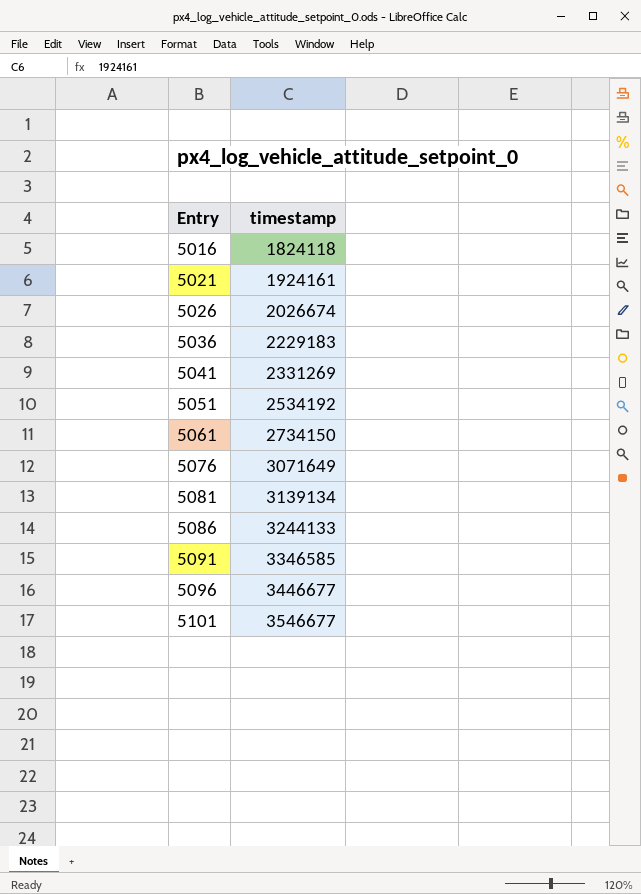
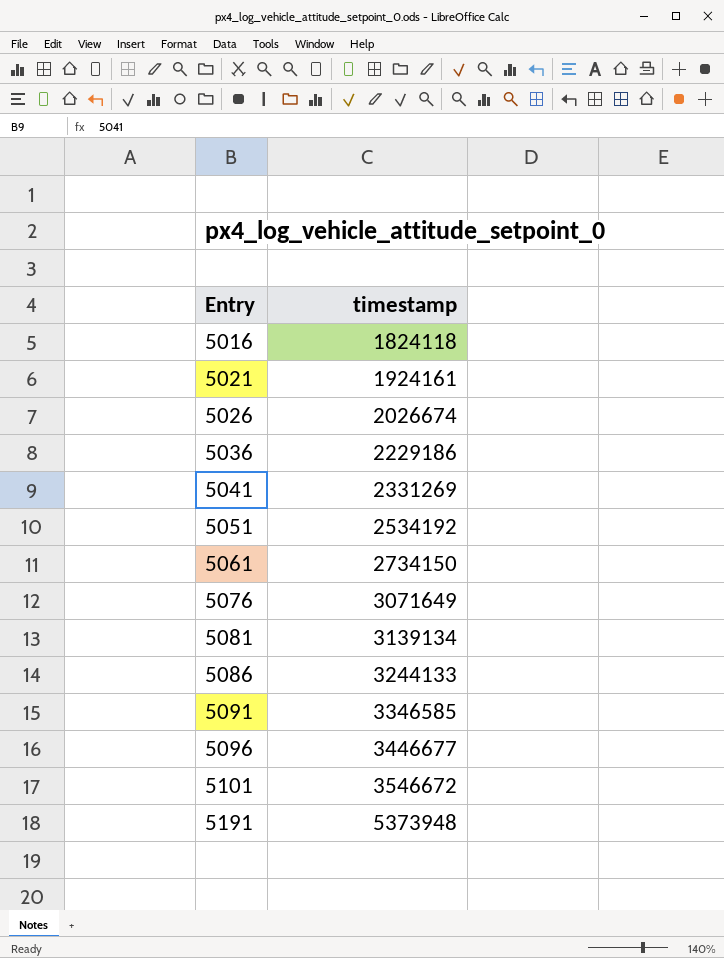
5036 | timestamp: 2229183 -> 2229186
5101 | timestamp: 3546677 -> 3546672
row 5191: none -> 5373948

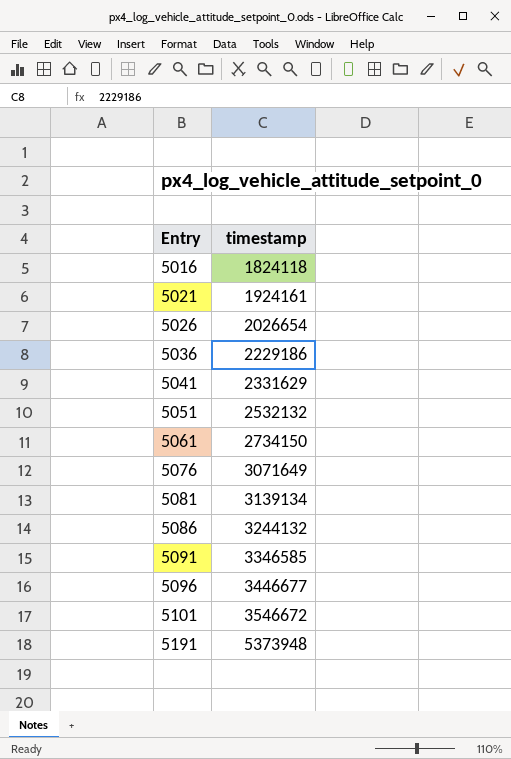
5026 | timestamp: 2026674 -> 2026654
5041 | timestamp: 2331269 -> 2331629
5051 | timestamp: 2534192 -> 2532132
5086 | timestamp: 3244133 -> 3244132

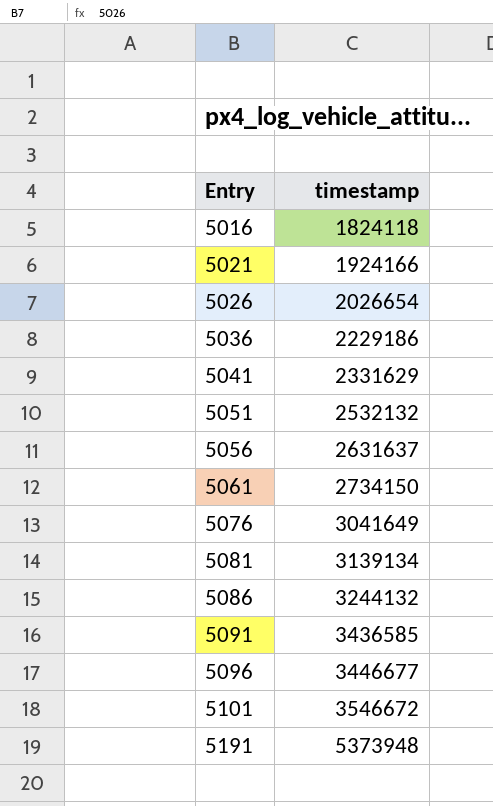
5021 | timestamp: 1924161 -> 1924166
row 5056: none -> 2631637
5076 | timestamp: 3071649 -> 3041649
5091 | timestamp: 3346585 -> 3436585

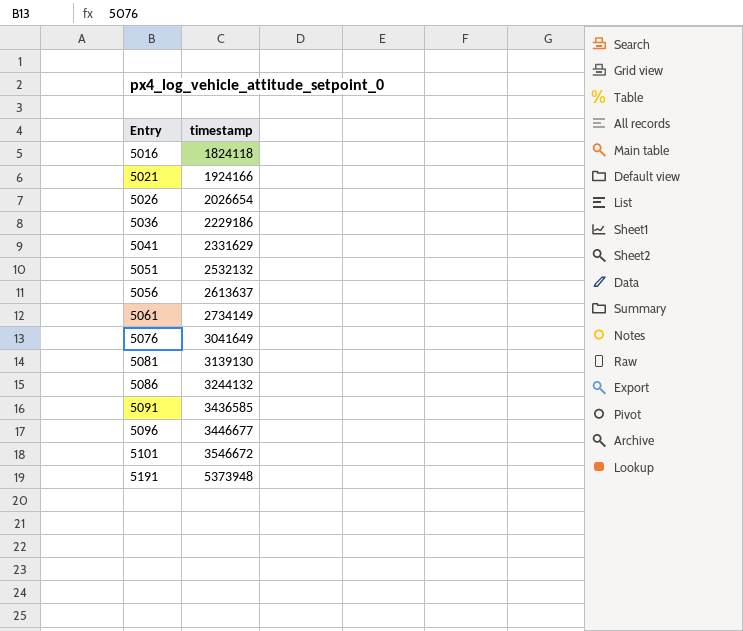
5056 | timestamp: 2631637 -> 2613637
5061 | timestamp: 2734150 -> 2734149
5081 | timestamp: 3139134 -> 3139130

